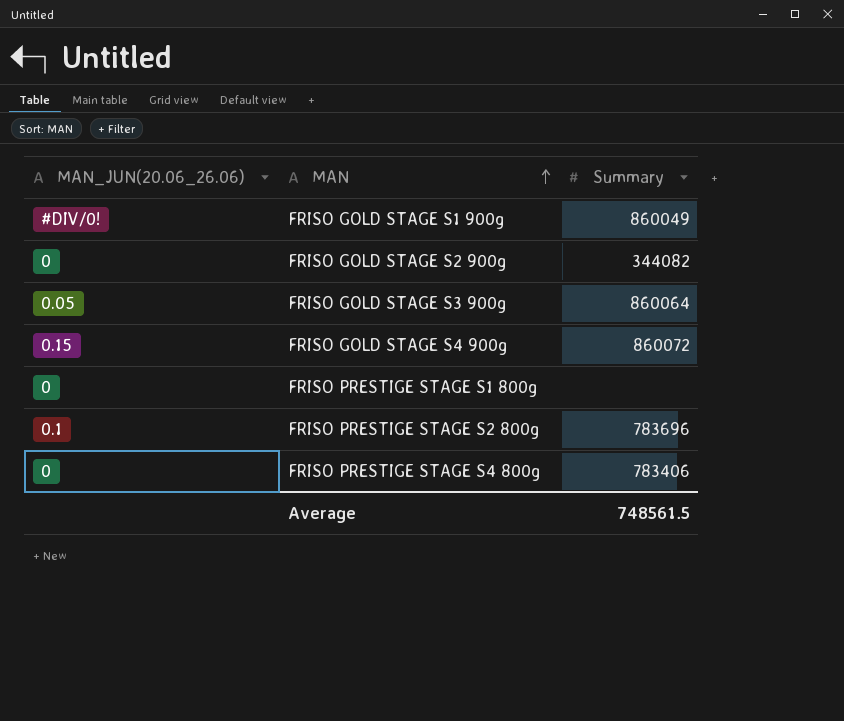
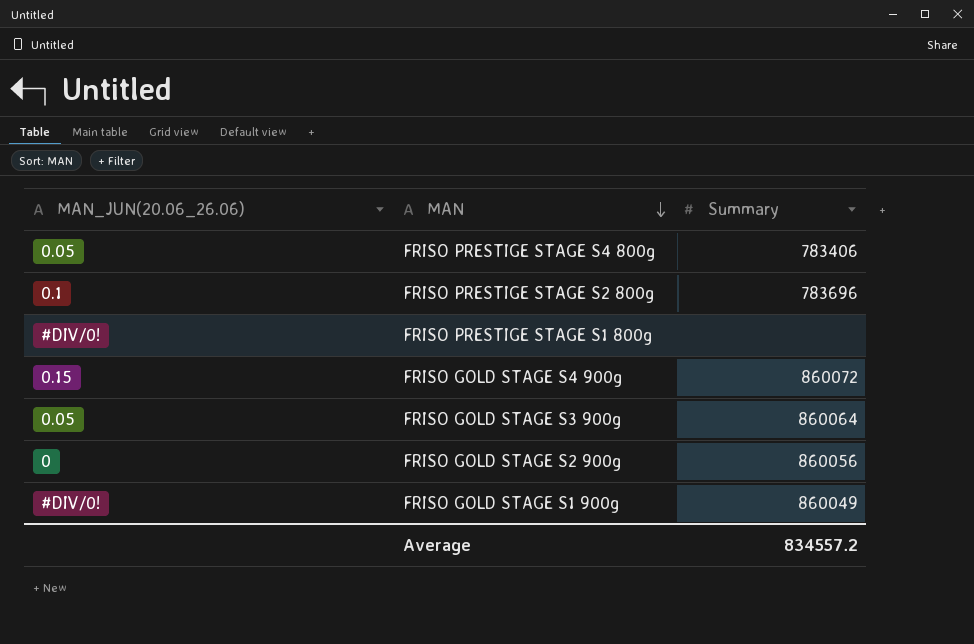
row order: MAN ascending -> MAN descending
FRISO PRESTIGE STAGE S4 800g | MAN_JUN(20.06_26.06): 0 -> 0.05
FRISO PRESTIGE STAGE S1 800g | MAN_JUN(20.06_26.06): 0 -> #DIV/0!
FRISO GOLD STAGE S2 900g | Summary: 344082 -> 860056
Average | Summary: 748561.5 -> 834557.2

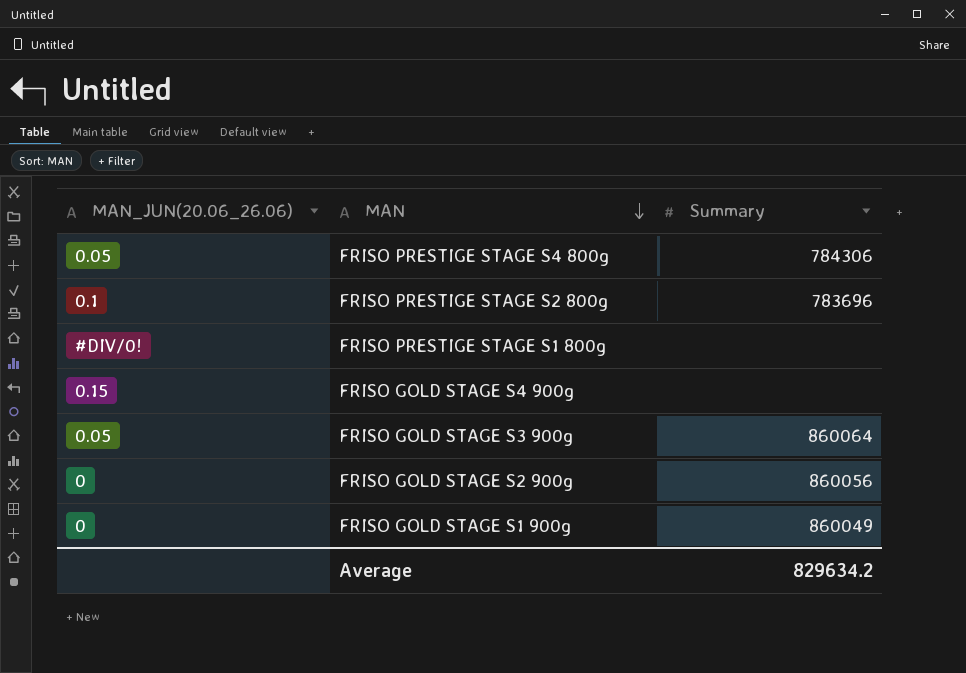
FRISO PRESTIGE STAGE S4 800g | Summary: 783406 -> 784306
FRISO GOLD STAGE S4 900g | Summary: 860072 -> none
FRISO GOLD STAGE S1 900g | MAN_JUN(20.06_26.06): #DIV/0! -> 0
Average | Summary: 834557.2 -> 829634.2

